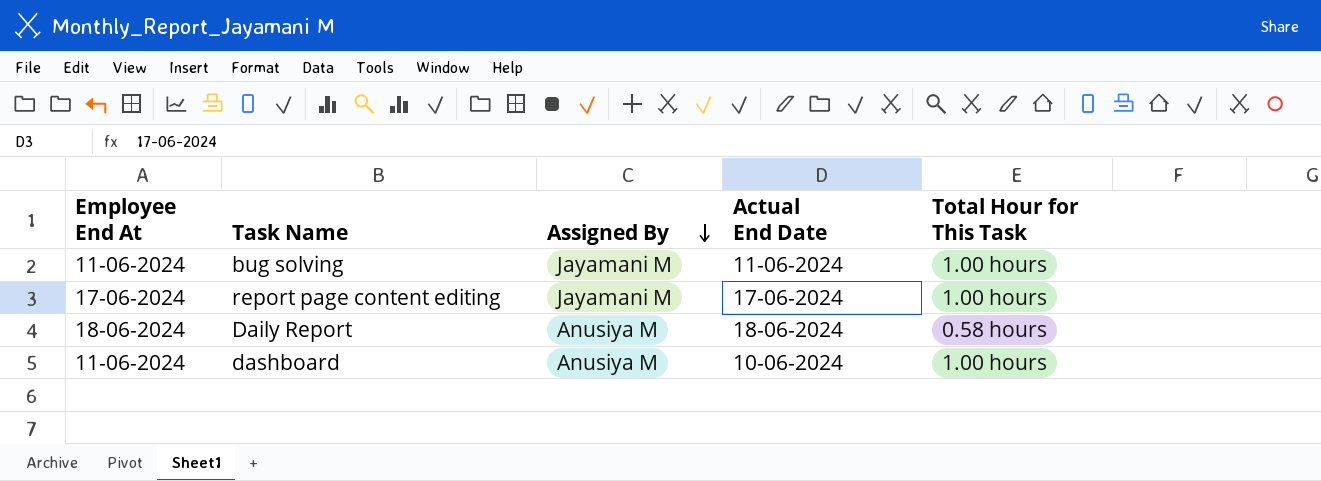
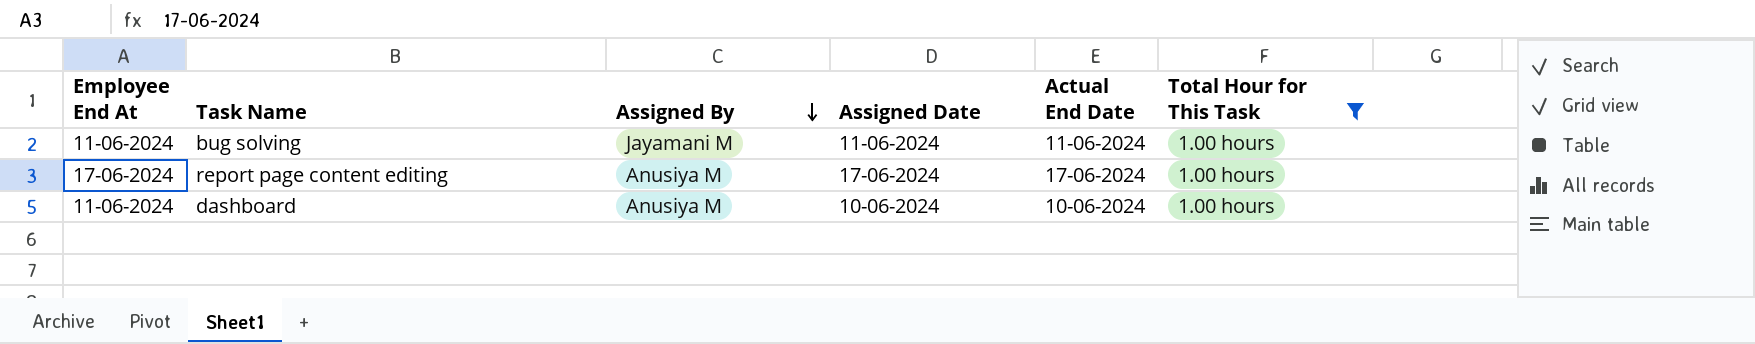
filter: none -> Total Hour for This Task = 1.00 hours
column Assigned Date | position: none -> 4
report page content editing | Assigned By: Jayamani M -> Anusiya M

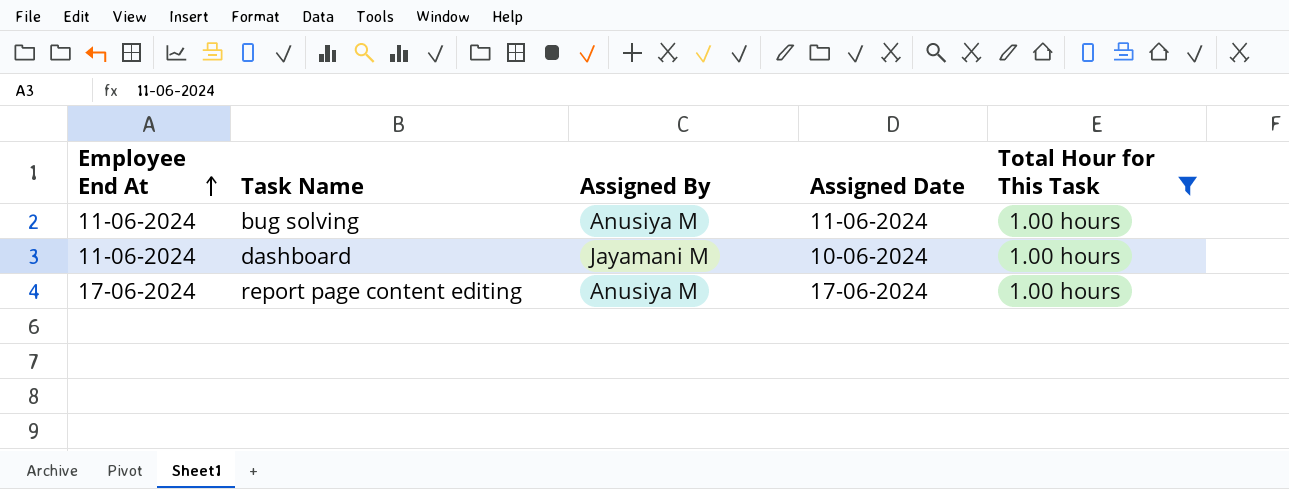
row order: Assigned By descending -> Employee End At ascending
column Actual End Date | position: 5 -> none
bug solving | Assigned By: Jayamani M -> Anusiya M
dashboard | Assigned By: Anusiya M -> Jayamani M

